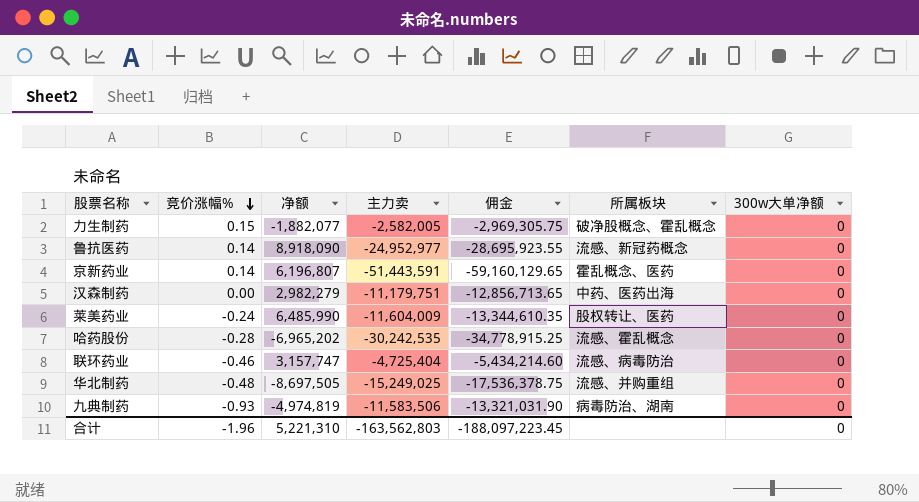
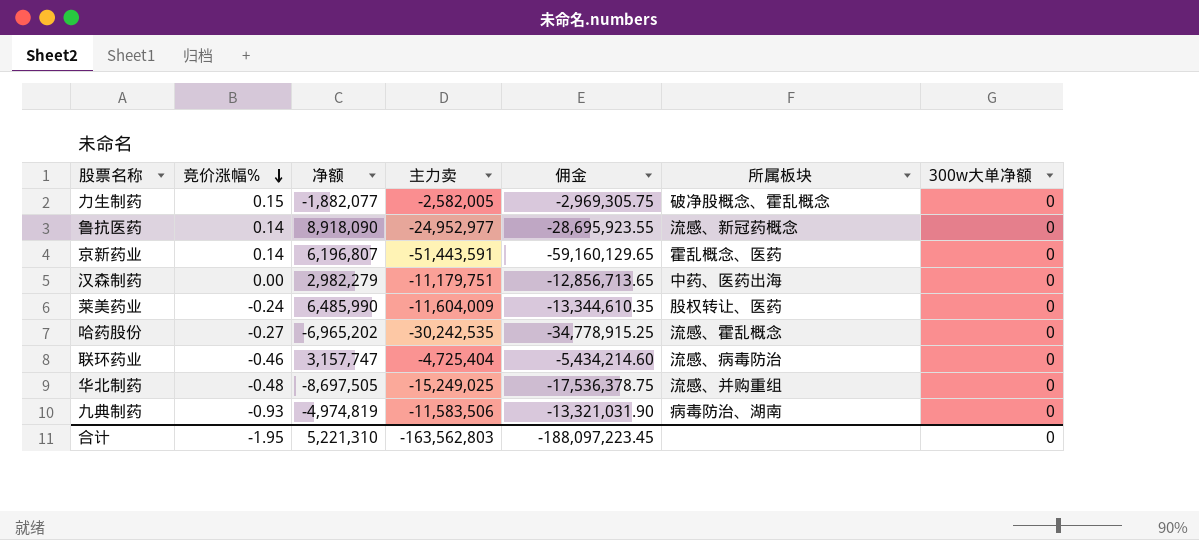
哈药股份 | 竞价涨幅%: -0.28 -> -0.27
合计 | 竞价涨幅%: -1.96 -> -1.95

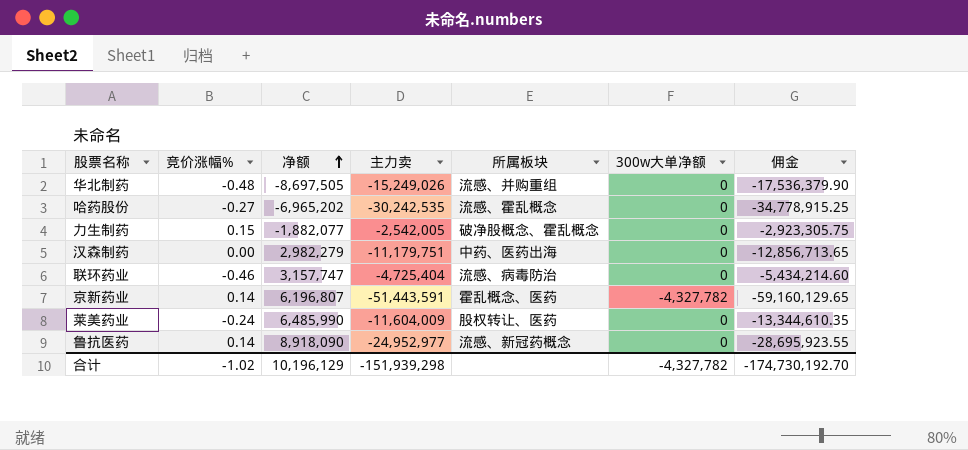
row order: 竞价涨幅% descending -> 净额 ascending
column 佣金 | position: 5 -> 7
row 九典制药: -0.93 | -4,974,819 | -11,583,506 | -13,321,031.90 | 病毒防治、湖南 | 0 -> none
华北制药 | 主力卖: -15,249,025 -> -15,249,026
华北制药 | 佣金: -17,536,378.75 -> -17,536,379.90
力生制药 | 主力卖: -2,582,005 -> -2,542,005
力生制药 | 佣金: -2,969,305.75 -> -2,923,305.75
京新药业 | 300w大单净额: 0 -> -4,327,782
合计 | 竞价涨幅%: -1.95 -> -1.02
合计 | 净额: 5,221,310 -> 10,196,129
合计 | 主力卖: -163,562,803 -> -151,939,298
合计 | 300w大单净额: 0 -> -4,327,782
合计 | 佣金: -188,097,223.45 -> -174,730,192.70

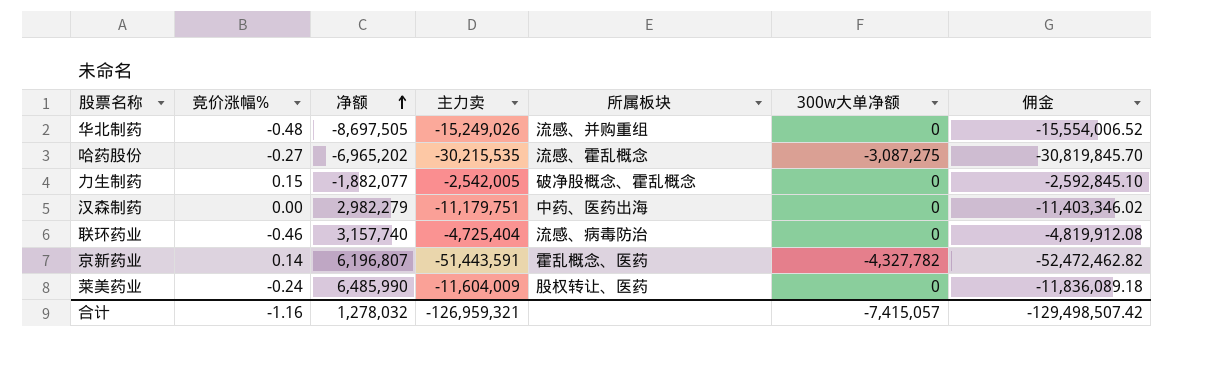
column 佣金 | formula: [主力卖] * 1.15 -> [主力卖] * 1.02
row 鲁抗医药: 0.14 | 8,918,090 | -24,952,977 | 流感、新冠药概念 | 0 | -28,695,923.55 -> none
哈药股份 | 主力卖: -30,242,535 -> -30,215,535
哈药股份 | 300w大单净额: 0 -> -3,087,275
联环药业 | 净额: 3,157,747 -> 3,157,740
合计 | 竞价涨幅%: -1.02 -> -1.16
合计 | 净额: 10,196,129 -> 1,278,032
合计 | 主力卖: -151,939,298 -> -126,959,321
合计 | 300w大单净额: -4,327,782 -> -7,415,057
合计 | 佣金: -174,730,192.70 -> -129,498,507.42

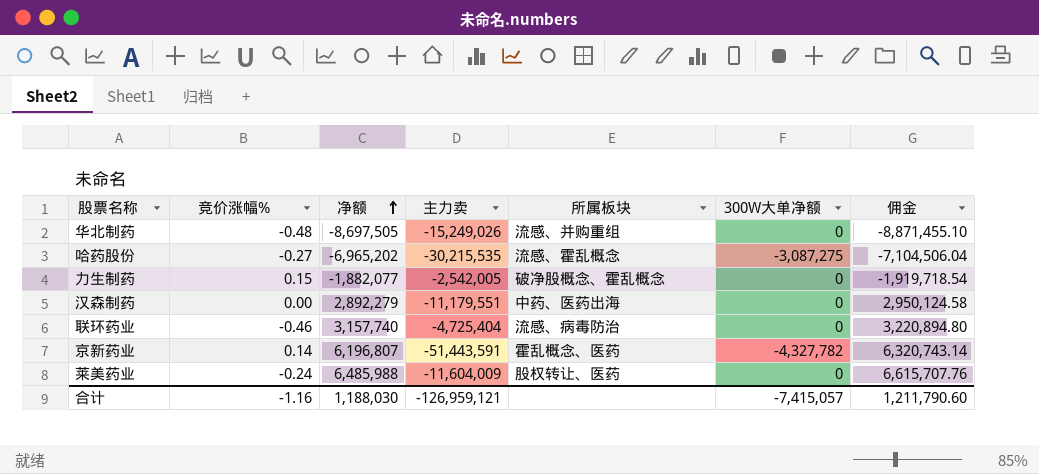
column name: 300w大单净额 -> 300W大单净额
column 佣金 | formula: [主力卖] * 1.02 -> [净额] * 1.02
汉森制药 | 净额: 2,982,279 -> 2,892,279
汉森制药 | 主力卖: -11,179,751 -> -11,179,551
莱美药业 | 净额: 6,485,990 -> 6,485,988
合计 | 净额: 1,278,032 -> 1,188,030
合计 | 主力卖: -126,959,321 -> -126,959,121
合计 | 佣金: -129,498,507.42 -> 1,211,790.60

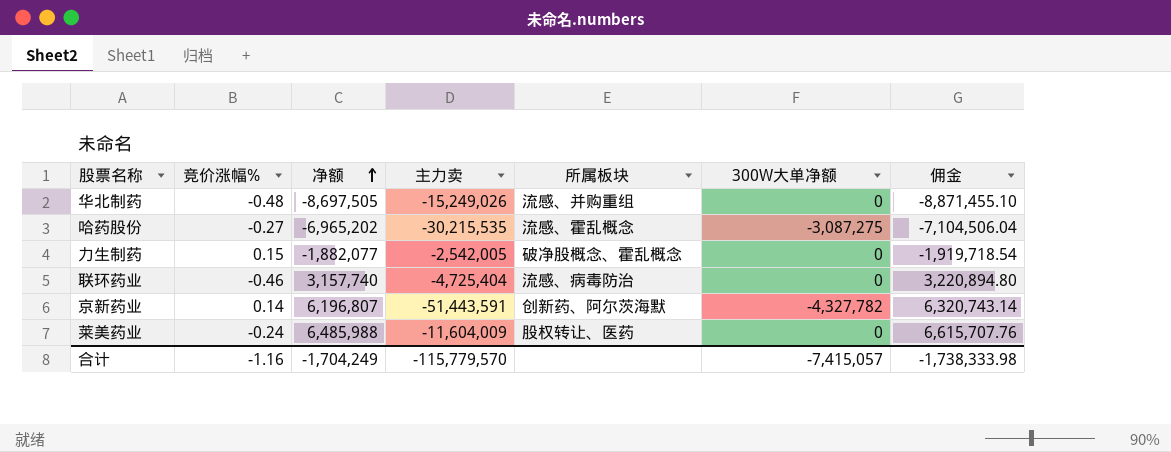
row 汉森制药: 0.00 | 2,892,279 | -11,179,551 | 中药、医药出海 | 0 | 2,950,124.58 -> none
京新药业 | 所属板块: 霍乱概念、医药 -> 创新药、阿尔茨海默
合计 | 净额: 1,188,030 -> -1,704,249
合计 | 主力卖: -126,959,121 -> -115,779,570
合计 | 佣金: 1,211,790.60 -> -1,738,333.98

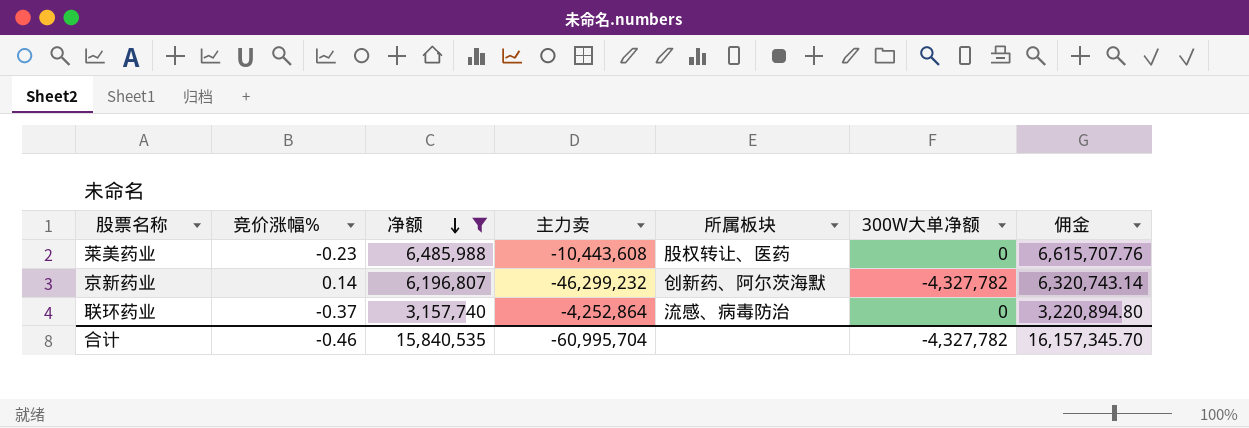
filter: none -> 净额 >= 3,157,740
row order: 净额 ascending -> 净额 descending
莱美药业 | 竞价涨幅%: -0.24 -> -0.23
莱美药业 | 主力卖: -11,604,009 -> -10,443,608
京新药业 | 主力卖: -51,443,591 -> -46,299,232
联环药业 | 竞价涨幅%: -0.46 -> -0.37
联环药业 | 主力卖: -4,725,404 -> -4,252,864
合计 | 竞价涨幅%: -1.16 -> -0.46
合计 | 净额: -1,704,249 -> 15,840,535
合计 | 主力卖: -115,779,570 -> -60,995,704
合计 | 300W大单净额: -7,415,057 -> -4,327,782
合计 | 佣金: -1,738,333.98 -> 16,157,345.70

